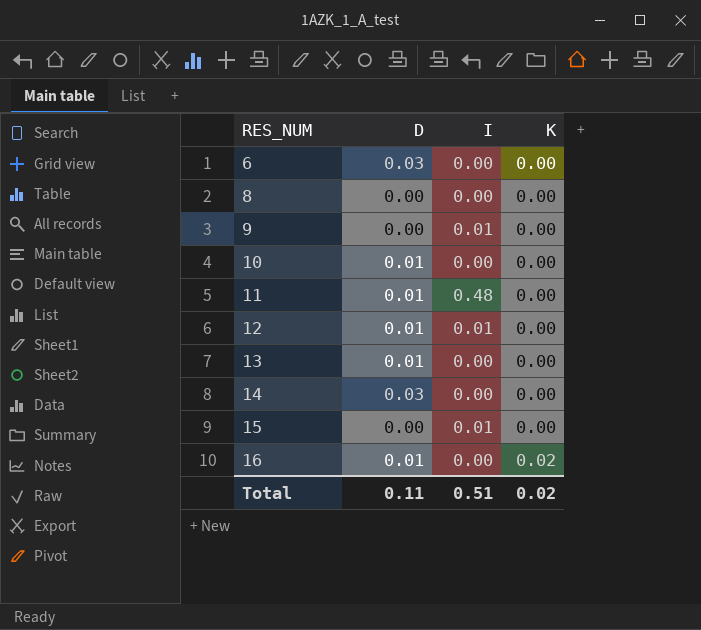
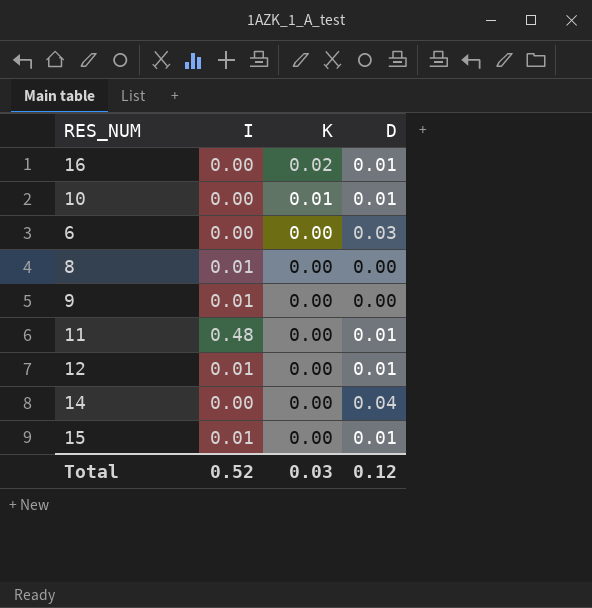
row order: RES_NUM ascending -> K descending
column D | position: 2 -> 4
row 13: 0.01 | 0.00 | 0.00 -> none
10 | K: 0.00 -> 0.01
8 | I: 0.00 -> 0.01
14 | D: 0.03 -> 0.04
15 | D: 0.00 -> 0.01
Total | I: 0.51 -> 0.52
Total | K: 0.02 -> 0.03
Total | D: 0.11 -> 0.12

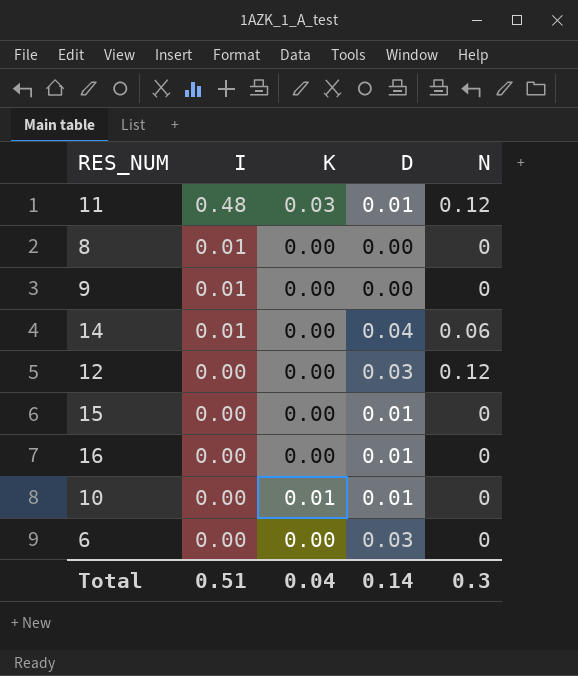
row order: K descending -> I descending
column N | position: none -> 5
11 | K: 0.00 -> 0.03
14 | I: 0.00 -> 0.01
12 | I: 0.01 -> 0.00
12 | D: 0.01 -> 0.03
15 | I: 0.01 -> 0.00
16 | K: 0.02 -> 0.00
Total | I: 0.52 -> 0.51
Total | K: 0.03 -> 0.04
Total | D: 0.12 -> 0.14

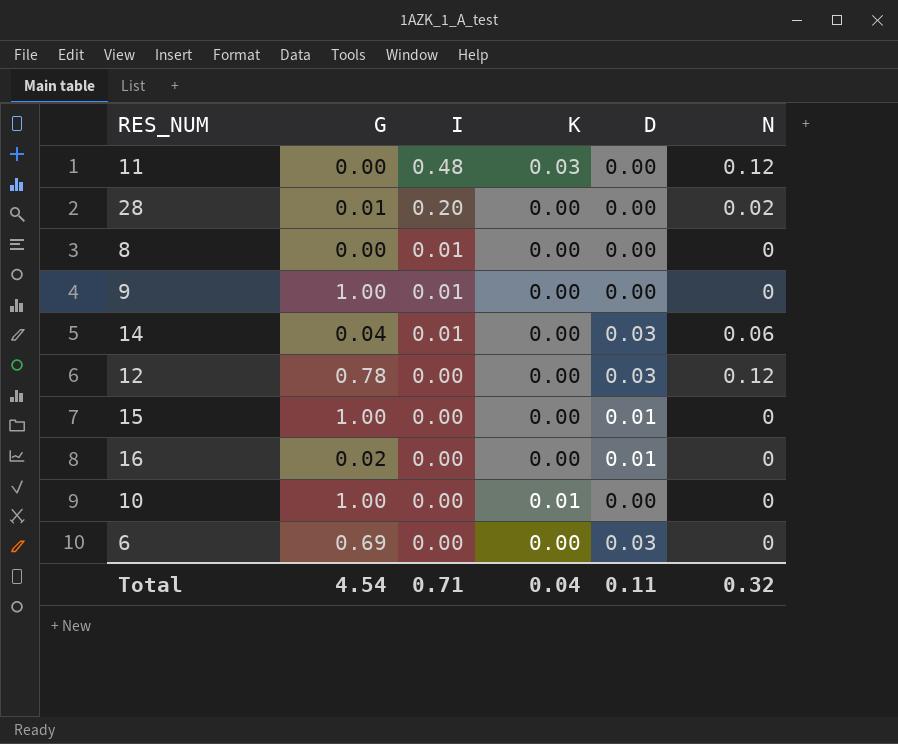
column G | position: none -> 2
11 | D: 0.01 -> 0.00
row 28: none -> 0.01 | 0.20 | 0.00 | 0.00 | 0.02
14 | D: 0.04 -> 0.03
10 | D: 0.01 -> 0.00
Total | I: 0.51 -> 0.71
Total | D: 0.14 -> 0.11
Total | N: 0.3 -> 0.32

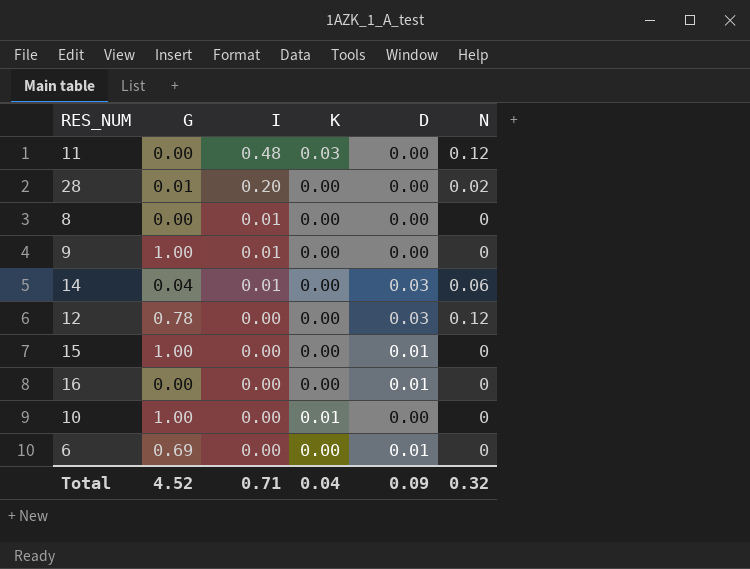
16 | G: 0.02 -> 0.00
6 | D: 0.03 -> 0.01
Total | G: 4.54 -> 4.52
Total | D: 0.11 -> 0.09

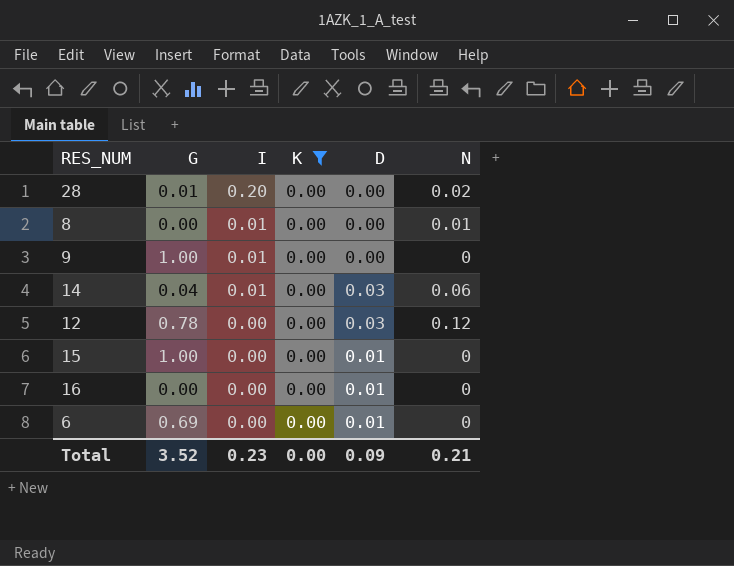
filter: none -> K = 0.00
8 | N: 0 -> 0.01
Total | G: 4.52 -> 3.52
Total | I: 0.71 -> 0.23
Total | K: 0.04 -> 0.00
Total | N: 0.32 -> 0.21

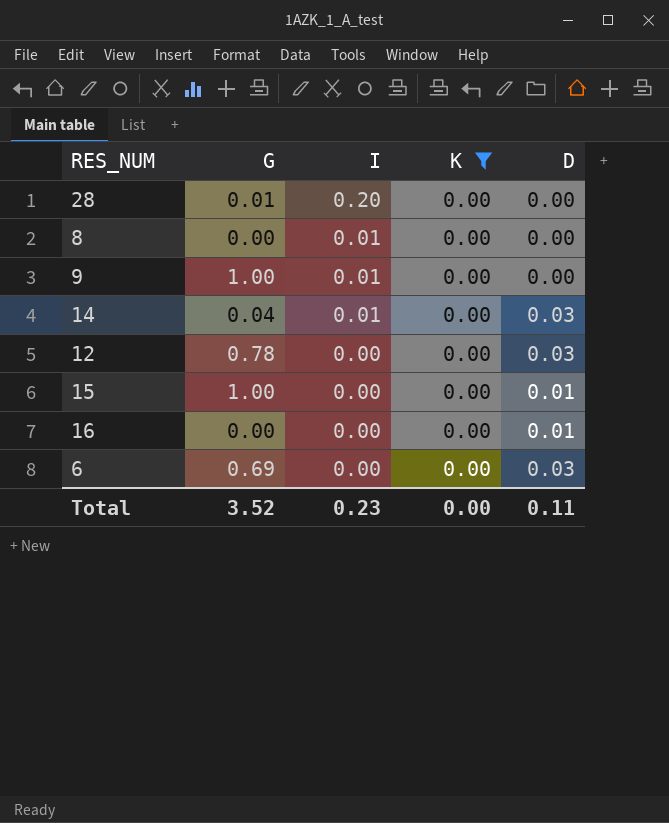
column N | position: 6 -> none
6 | D: 0.01 -> 0.03
Total | D: 0.09 -> 0.11

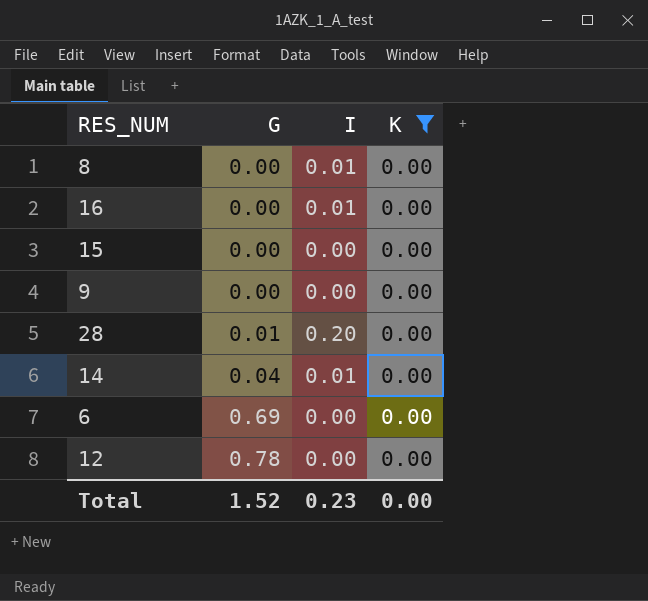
row order: I descending -> G ascending
column D | position: 5 -> none
16 | I: 0.00 -> 0.01
15 | G: 1.00 -> 0.00
9 | G: 1.00 -> 0.00
9 | I: 0.01 -> 0.00
Total | G: 3.52 -> 1.52

